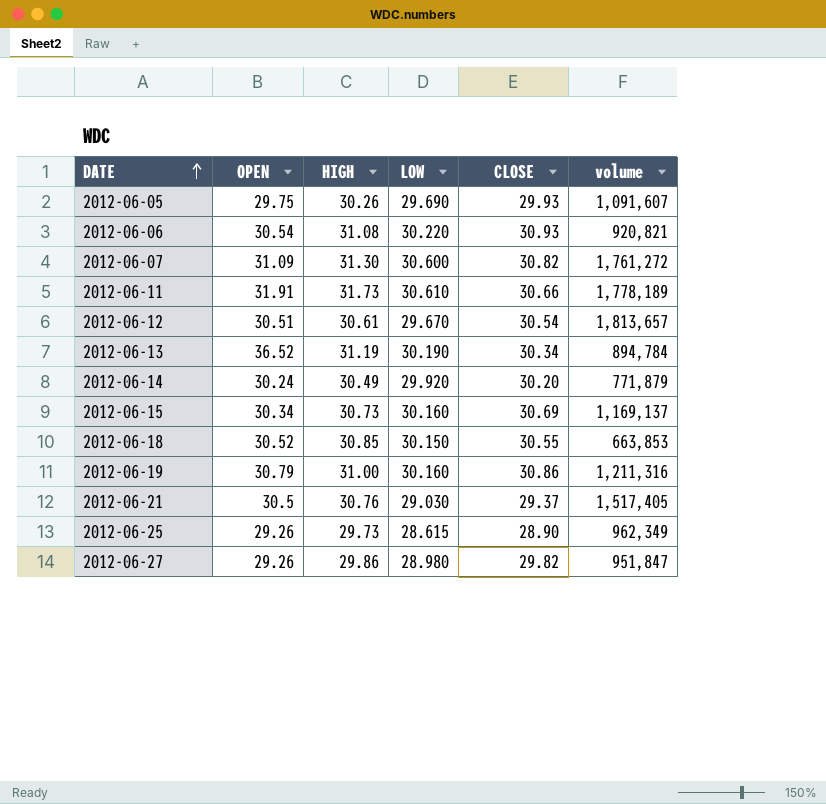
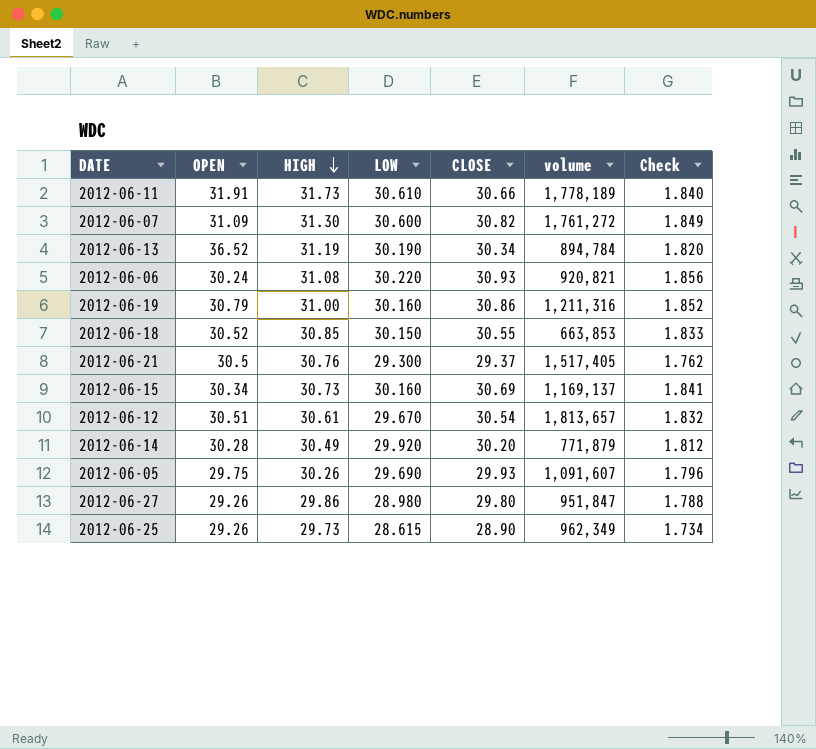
row order: DATE ascending -> HIGH descending
column Check | formula: none -> [CLOSE] * 0.06
2012-06-06 | OPEN: 30.54 -> 30.24
2012-06-21 | LOW: 29.030 -> 29.300
2012-06-14 | OPEN: 30.24 -> 30.28
2012-06-27 | CLOSE: 29.82 -> 29.80

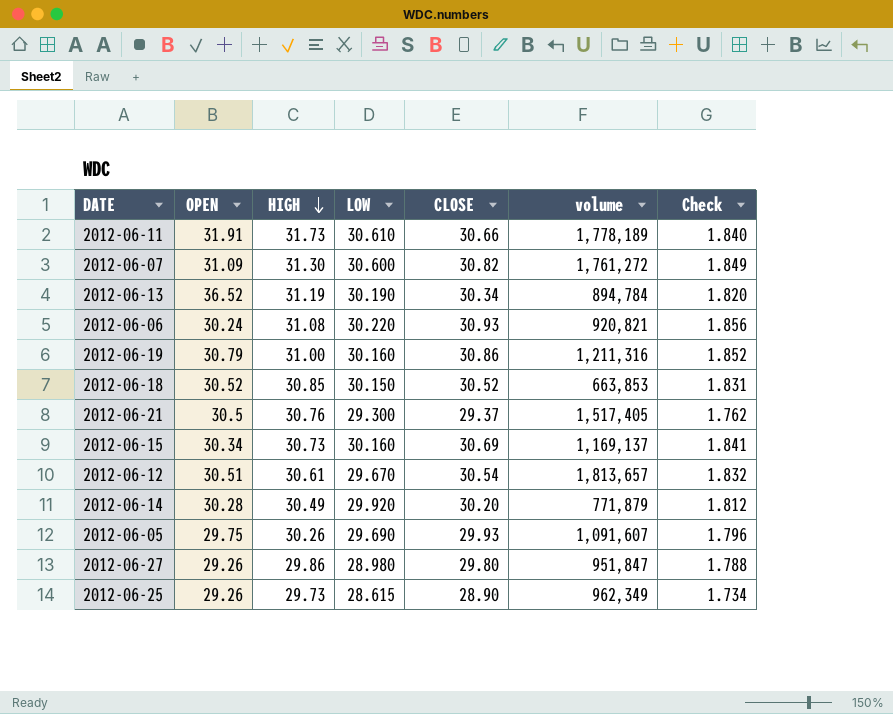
2012-06-18 | CLOSE: 30.55 -> 30.52
2012-06-18 | Check: 1.833 -> 1.831

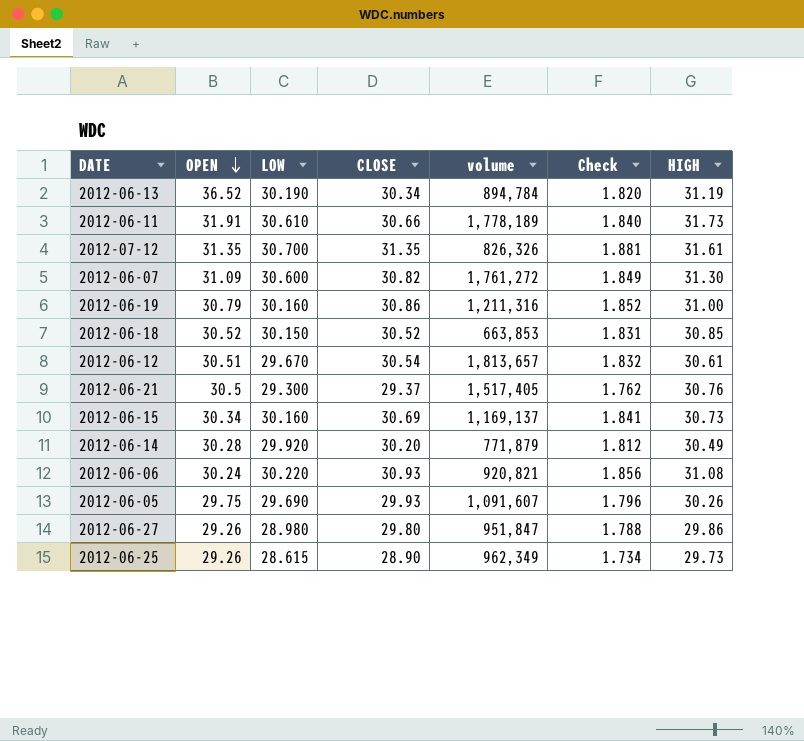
row order: HIGH descending -> OPEN descending
column HIGH | position: 3 -> 7
row 2012-07-12: none -> 31.35 | 30.700 | 31.35 | 826,326 | 1.881 | 31.61

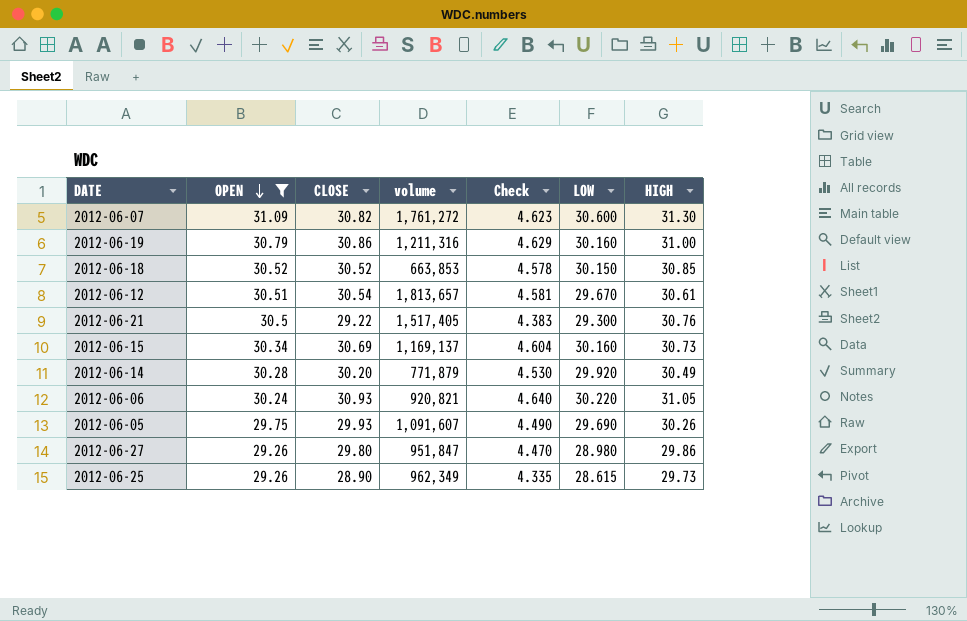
filter: none -> OPEN <= 31.09
column Check | formula: [CLOSE] * 0.06 -> [CLOSE] * 0.15
column LOW | position: 3 -> 6
2012-06-21 | CLOSE: 29.37 -> 29.22
2012-06-06 | HIGH: 31.08 -> 31.05

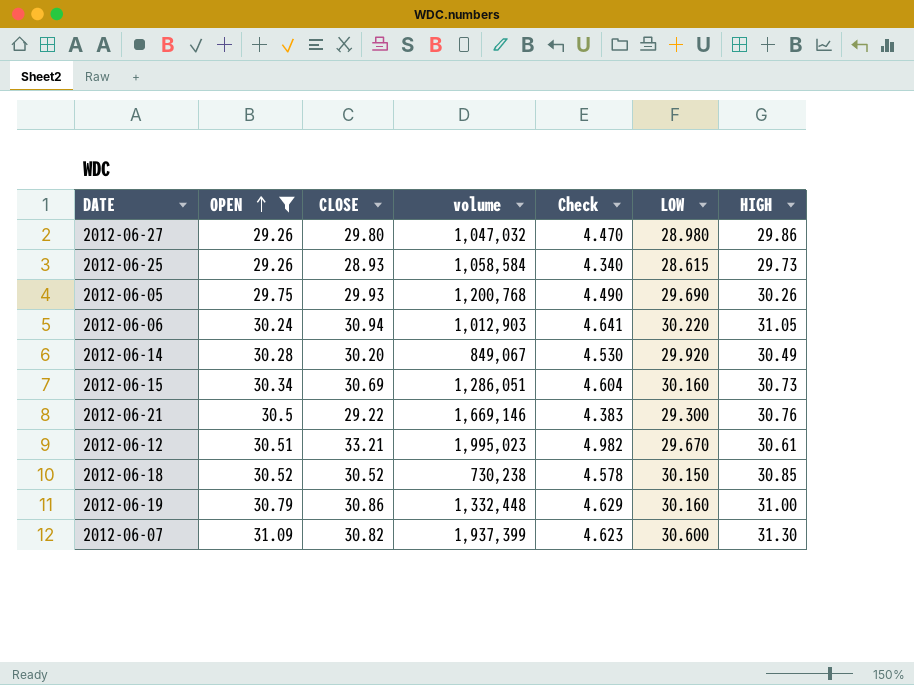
row order: OPEN descending -> OPEN ascending
2012-06-27 | volume: 951,847 -> 1,047,032
2012-06-25 | CLOSE: 28.90 -> 28.93
2012-06-25 | volume: 962,349 -> 1,058,584
2012-06-25 | Check: 4.335 -> 4.340
2012-06-05 | volume: 1,091,607 -> 1,200,768
2012-06-06 | CLOSE: 30.93 -> 30.94
2012-06-06 | volume: 920,821 -> 1,012,903
2012-06-06 | Check: 4.640 -> 4.641
2012-06-14 | volume: 771,879 -> 849,067
2012-06-15 | volume: 1,169,137 -> 1,286,051
2012-06-21 | volume: 1,517,405 -> 1,669,146
2012-06-12 | CLOSE: 30.54 -> 33.21
2012-06-12 | volume: 1,813,657 -> 1,995,023
2012-06-12 | Check: 4.581 -> 4.982
2012-06-18 | volume: 663,853 -> 730,238
2012-06-19 | volume: 1,211,316 -> 1,332,448
2012-06-07 | volume: 1,761,272 -> 1,937,399

